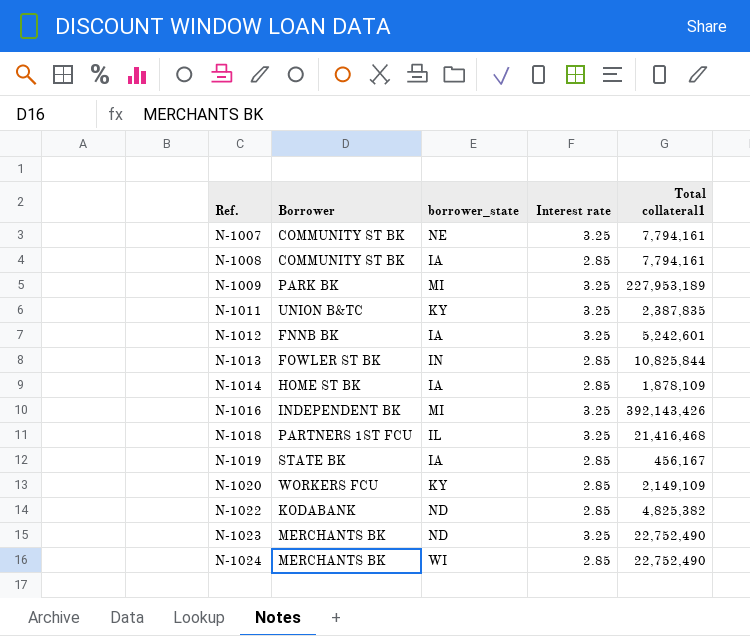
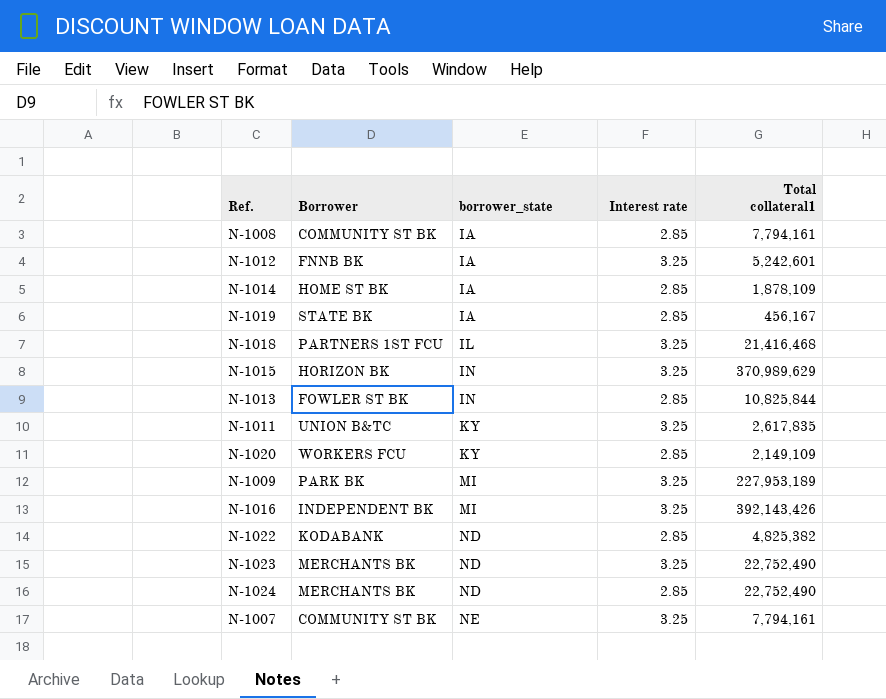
row order: Ref. ascending -> borrower_state ascending
row N-1015: none -> HORIZON BK | IN | 3.25 | 370,989,629
N-1011 | Total collateral1: 2,387,835 -> 2,617,835
N-1024 | borrower_state: WI -> ND

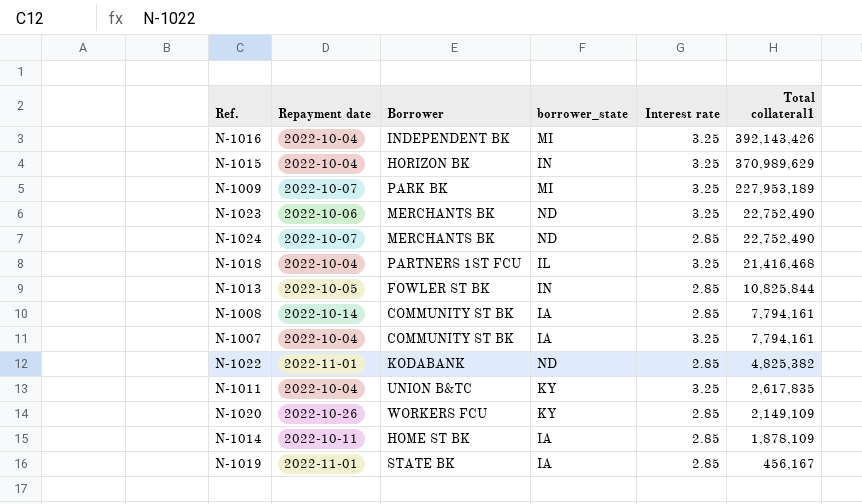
row order: borrower_state ascending -> Total collateral1 descending
column Repayment date | position: none -> 2
row N-1012: FNNB BK | IA | 3.25 | 5,242,601 -> none
N-1007 | borrower_state: NE -> IA

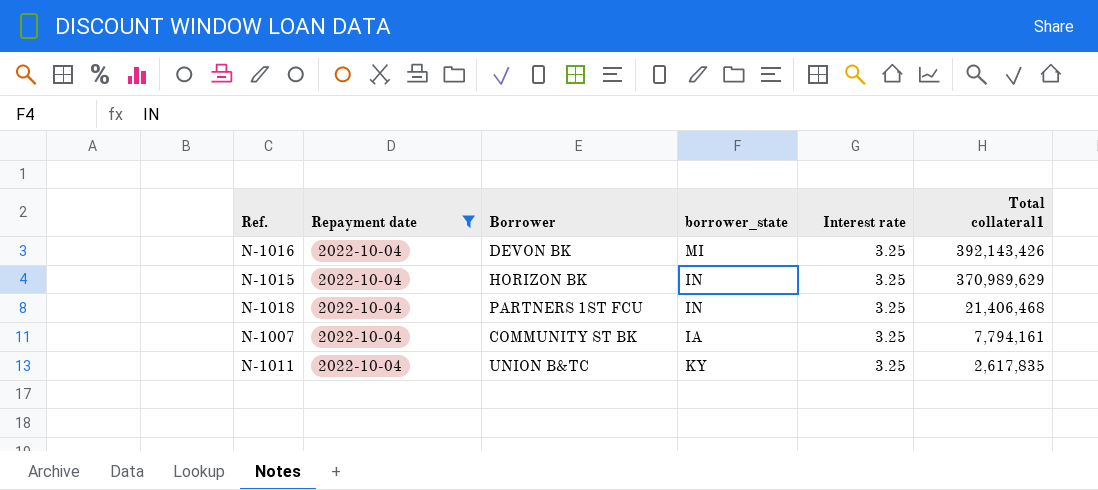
filter: none -> Repayment date = 2022-10-04
N-1016 | Borrower: INDEPENDENT BK -> DEVON BK
N-1018 | borrower_state: IL -> IN
N-1018 | Total collateral1: 21,416,468 -> 21,406,468

